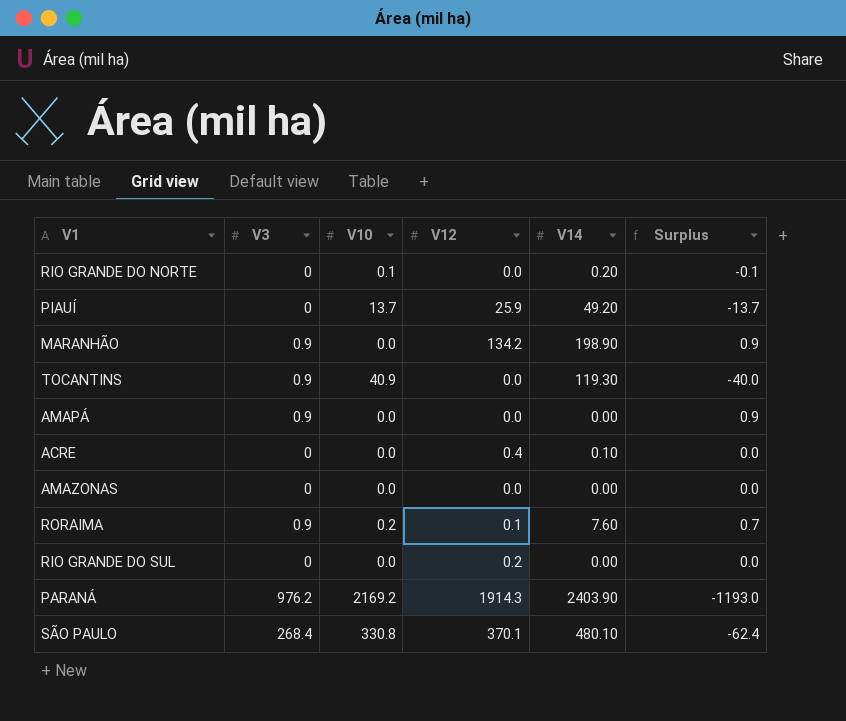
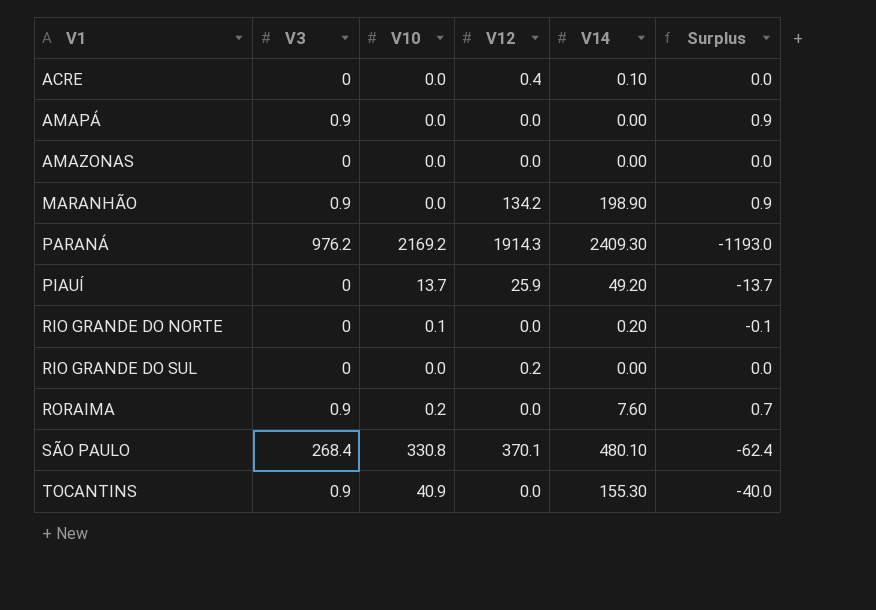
row order: none -> V1 ascending
PARANÁ | V14: 2403.90 -> 2409.30
RORAIMA | V12: 0.1 -> 0.0
TOCANTINS | V14: 119.30 -> 155.30

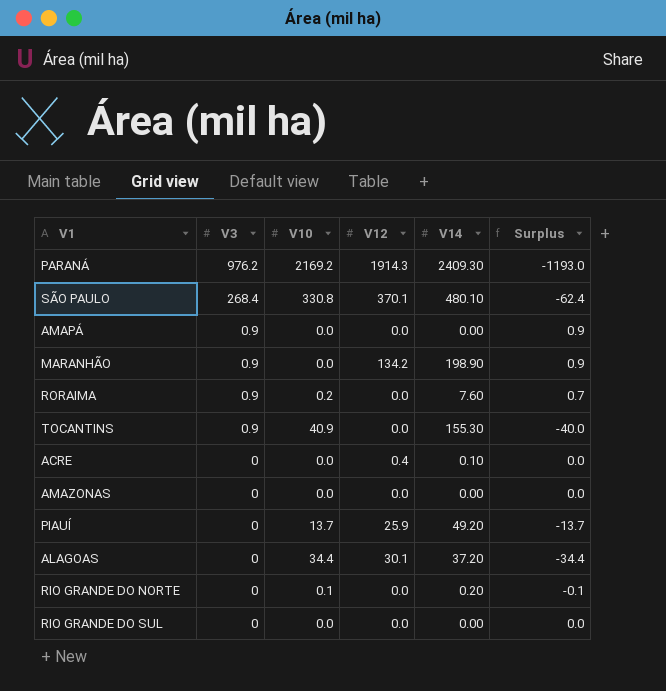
row order: V1 ascending -> V3 descending
row ALAGOAS: none -> 0 | 34.4 | 30.1 | 37.20 | -34.4
RIO GRANDE DO SUL | V12: 0.2 -> 0.0

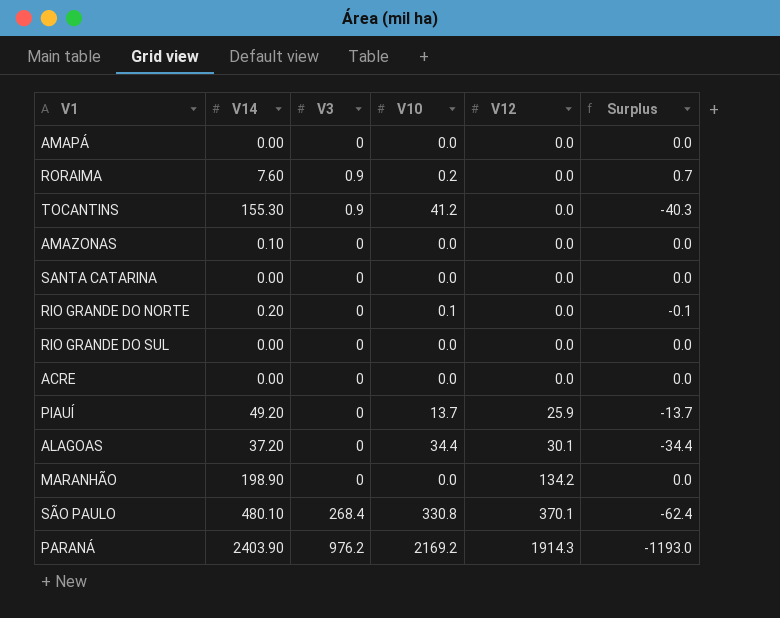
row order: V3 descending -> V12 ascending
column V14 | position: 5 -> 2
AMAPÁ | V3: 0.9 -> 0
AMAPÁ | Surplus: 0.9 -> 0.0
TOCANTINS | V10: 40.9 -> 41.2
TOCANTINS | Surplus: -40.0 -> -40.3
AMAZONAS | V14: 0.00 -> 0.10
row SANTA CATARINA: none -> 0.00 | 0 | 0.0 | 0.0 | 0.0
ACRE | V14: 0.10 -> 0.00
ACRE | V12: 0.4 -> 0.0
MARANHÃO | V3: 0.9 -> 0
MARANHÃO | Surplus: 0.9 -> 0.0
PARANÁ | V14: 2409.30 -> 2403.90

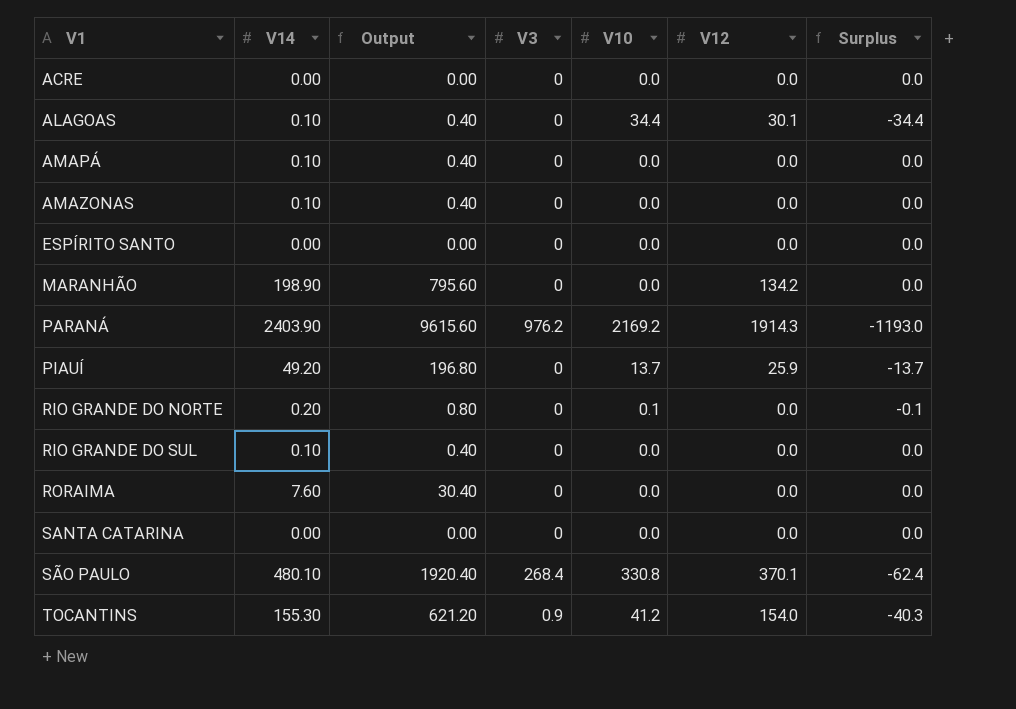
row order: V12 ascending -> V1 ascending
column Output | formula: none -> [V14] * 4
ALAGOAS | V14: 37.20 -> 0.10
AMAPÁ | V14: 0.00 -> 0.10
row ESPÍRITO SANTO: none -> 0.00 | 0.00 | 0 | 0.0 | 0.0 | 0.0
RIO GRANDE DO SUL | V14: 0.00 -> 0.10
RORAIMA | V3: 0.9 -> 0
RORAIMA | V10: 0.2 -> 0.0
RORAIMA | Surplus: 0.7 -> 0.0
TOCANTINS | V12: 0.0 -> 154.0

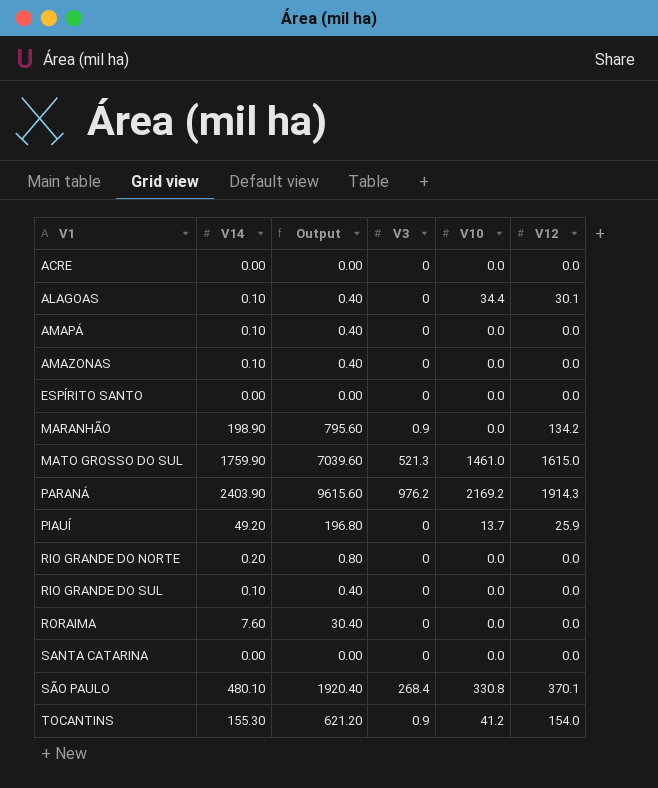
column Surplus | formula: [V3] - [V10] -> none
MARANHÃO | V3: 0 -> 0.9
row MATO GROSSO DO SUL: none -> 1759.90 | 7039.60 | 521.3 | 1461.0 | 1615.0
RIO GRANDE DO NORTE | V10: 0.1 -> 0.0

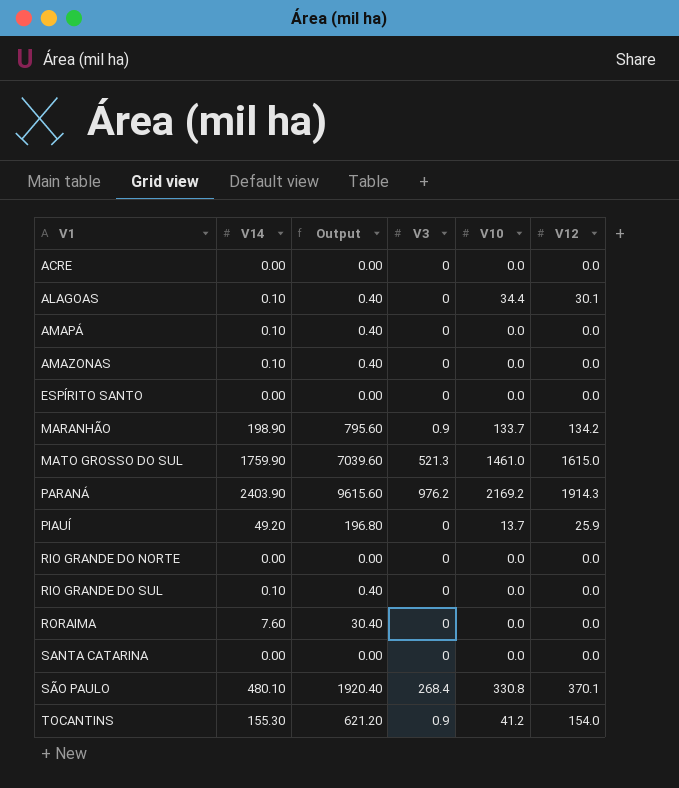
MARANHÃO | V10: 0.0 -> 133.7
RIO GRANDE DO NORTE | V14: 0.20 -> 0.00
RIO GRANDE DO NORTE | Output: 0.80 -> 0.00

